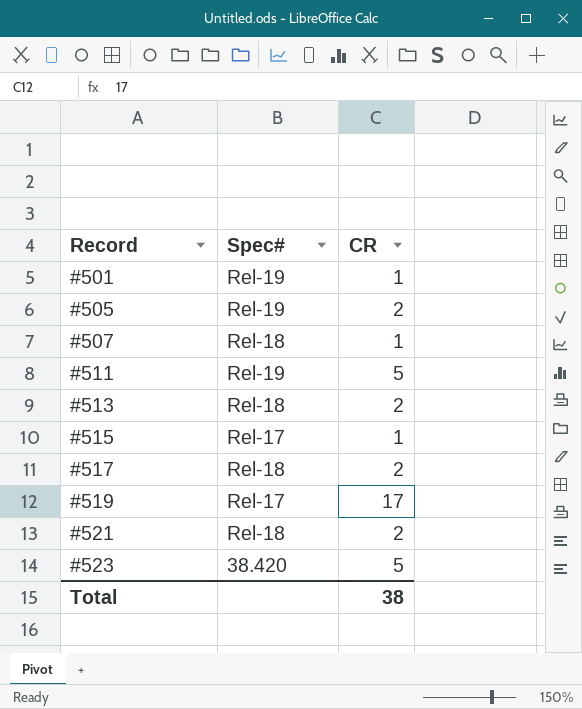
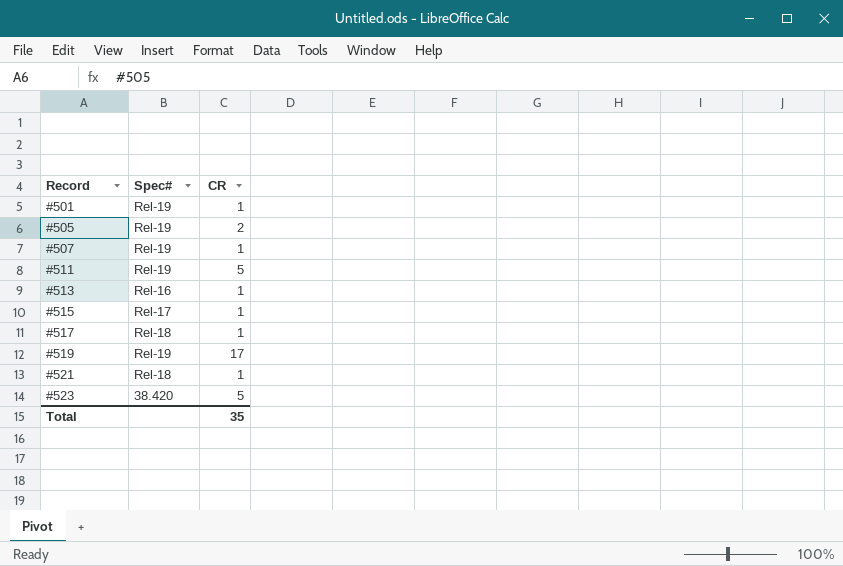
#507 | Spec#: Rel-18 -> Rel-19
#513 | Spec#: Rel-18 -> Rel-16
#513 | CR: 2 -> 1
#517 | CR: 2 -> 1
#519 | Spec#: Rel-17 -> Rel-19
#521 | CR: 2 -> 1
Total | CR: 38 -> 35

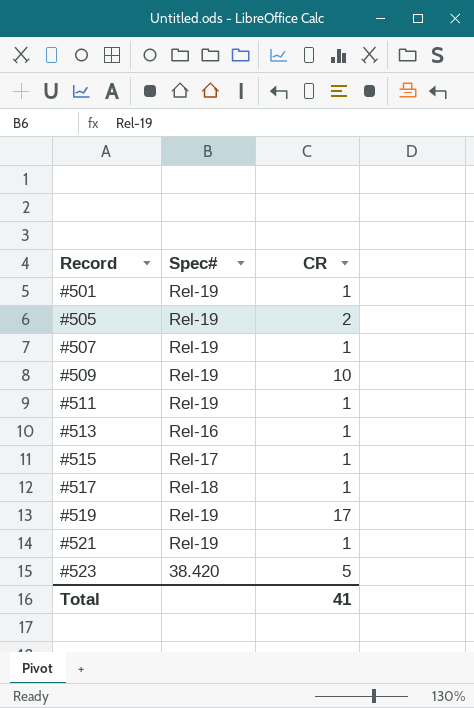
row #509: none -> Rel-19 | 10
#511 | CR: 5 -> 1
#521 | Spec#: Rel-18 -> Rel-19
Total | CR: 35 -> 41

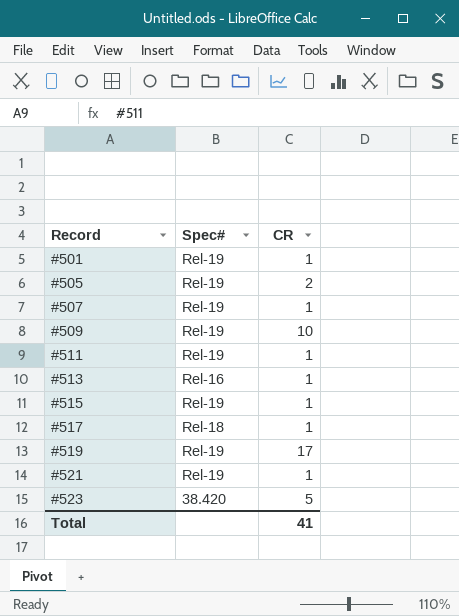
#515 | Spec#: Rel-17 -> Rel-19

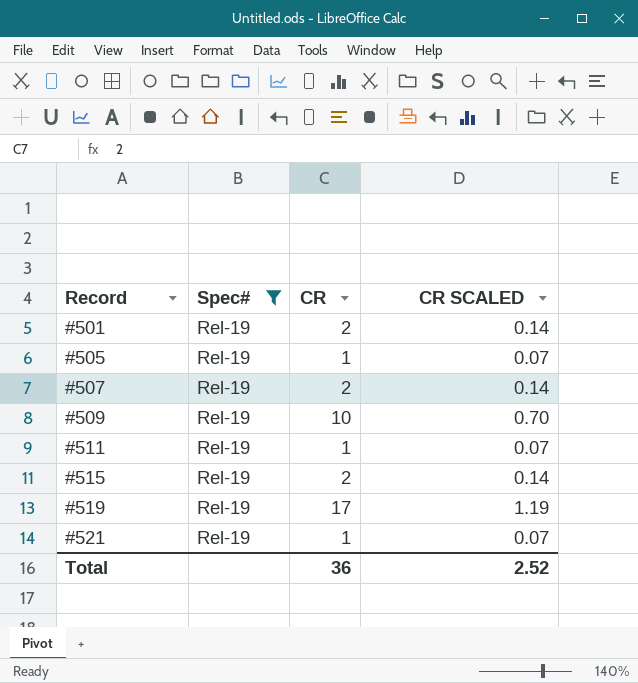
filter: none -> Spec# = Rel-19
column CR SCALED | formula: none -> [CR] * 0.07
#501 | CR: 1 -> 2
#505 | CR: 2 -> 1
#507 | CR: 1 -> 2
#515 | CR: 1 -> 2
Total | CR: 41 -> 36

